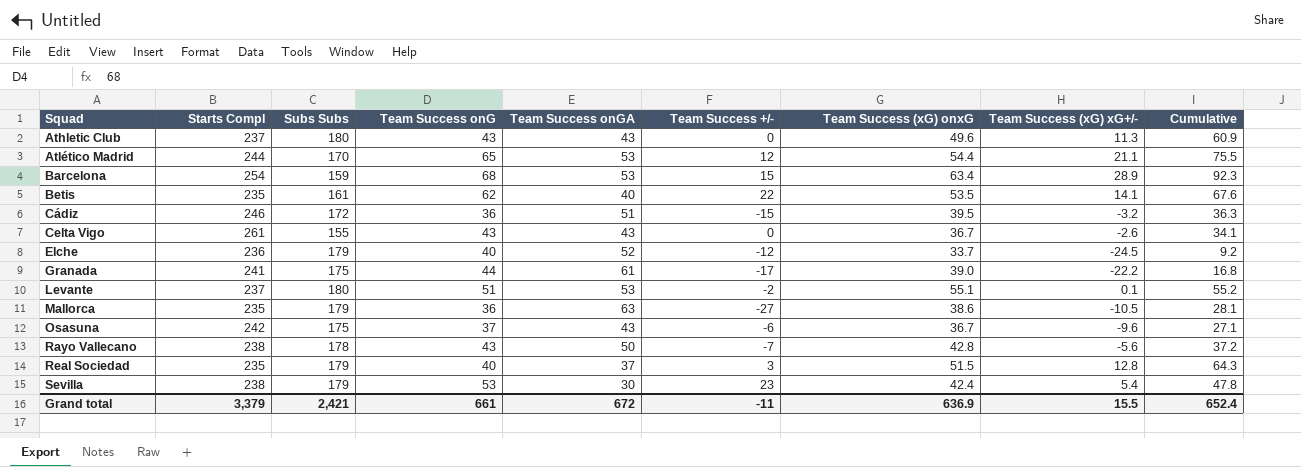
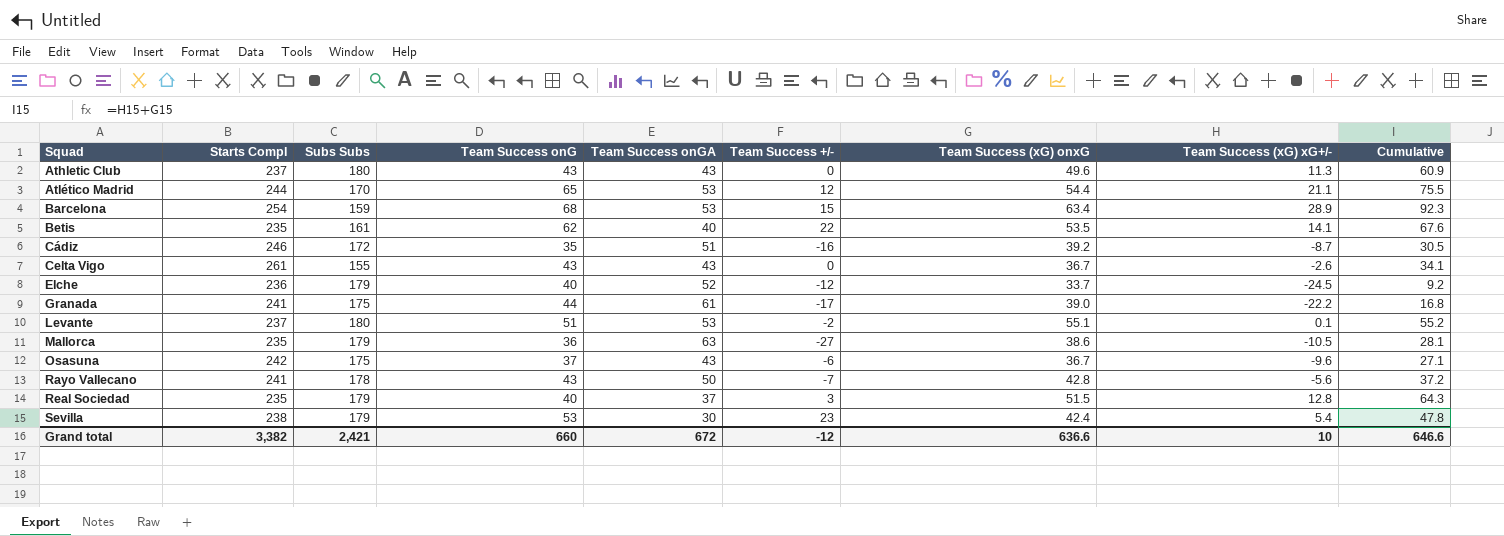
Cádiz | Team Success onG: 36 -> 35
Cádiz | Team Success +/-: -15 -> -16
Cádiz | Team Success (xG) onxG: 39.5 -> 39.2
Cádiz | Team Success (xG) xG+/-: -3.2 -> -8.7
Cádiz | Cumulative: 36.3 -> 30.5
Rayo Vallecano | Starts Compl: 238 -> 241
Grand total | Starts Compl: 3,379 -> 3,382
Grand total | Team Success onG: 661 -> 660
Grand total | Team Success +/-: -11 -> -12
Grand total | Team Success (xG) onxG: 636.9 -> 636.6
Grand total | Team Success (xG) xG+/-: 15.5 -> 10
Grand total | Cumulative: 652.4 -> 646.6

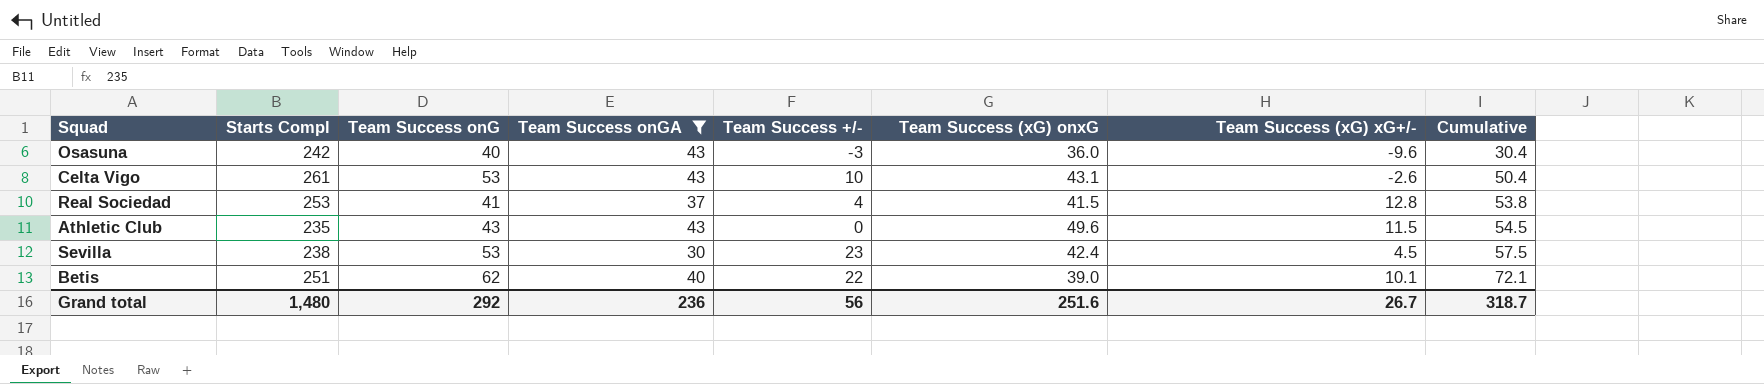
filter: none -> Team Success onGA <= 43
row order: Squad ascending -> Cumulative ascending
column Subs Subs | position: 3 -> none
column Cumulative | formula: [Team Success (xG) onxG] + [Team Success (xG) xG+/-] -> [Team Success onG] + [Team Success (xG) xG+/-]
Osasuna | Team Success onG: 37 -> 40
Osasuna | Team Success +/-: -6 -> -3
Osasuna | Team Success (xG) onxG: 36.7 -> 36.0
Celta Vigo | Team Success onG: 43 -> 53
Celta Vigo | Team Success +/-: 0 -> 10
Celta Vigo | Team Success (xG) onxG: 36.7 -> 43.1
Real Sociedad | Starts Compl: 235 -> 253
Real Sociedad | Team Success onG: 40 -> 41
Real Sociedad | Team Success +/-: 3 -> 4
Real Sociedad | Team Success (xG) onxG: 51.5 -> 41.5
Athletic Club | Starts Compl: 237 -> 235
Athletic Club | Team Success (xG) xG+/-: 11.3 -> 11.5
Sevilla | Team Success (xG) xG+/-: 5.4 -> 4.5
Betis | Starts Compl: 235 -> 251
Betis | Team Success (xG) onxG: 53.5 -> 39.0
Betis | Team Success (xG) xG+/-: 14.1 -> 10.1
Grand total | Starts Compl: 3,382 -> 1,480
Grand total | Team Success onG: 660 -> 292
Grand total | Team Success onGA: 672 -> 236
Grand total | Team Success +/-: -12 -> 56
Grand total | Team Success (xG) onxG: 636.6 -> 251.6
Grand total | Team Success (xG) xG+/-: 10 -> 26.7
Grand total | Cumulative: 646.6 -> 318.7

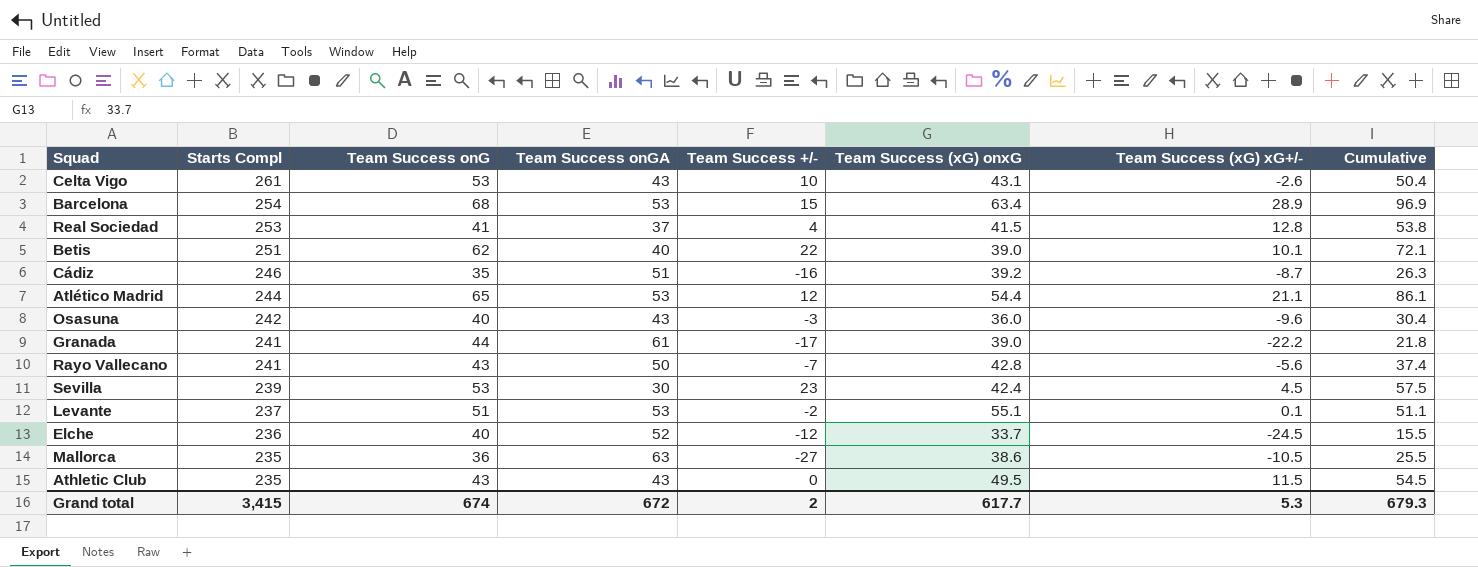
filter: Team Success onGA <= 43 -> none
row order: Cumulative ascending -> Starts Compl descending
Sevilla | Starts Compl: 238 -> 239
Athletic Club | Team Success (xG) onxG: 49.6 -> 49.5
Grand total | Starts Compl: 1,480 -> 3,415
Grand total | Team Success onG: 292 -> 674
Grand total | Team Success onGA: 236 -> 672
Grand total | Team Success +/-: 56 -> 2
Grand total | Team Success (xG) onxG: 251.6 -> 617.7
Grand total | Team Success (xG) xG+/-: 26.7 -> 5.3
Grand total | Cumulative: 318.7 -> 679.3

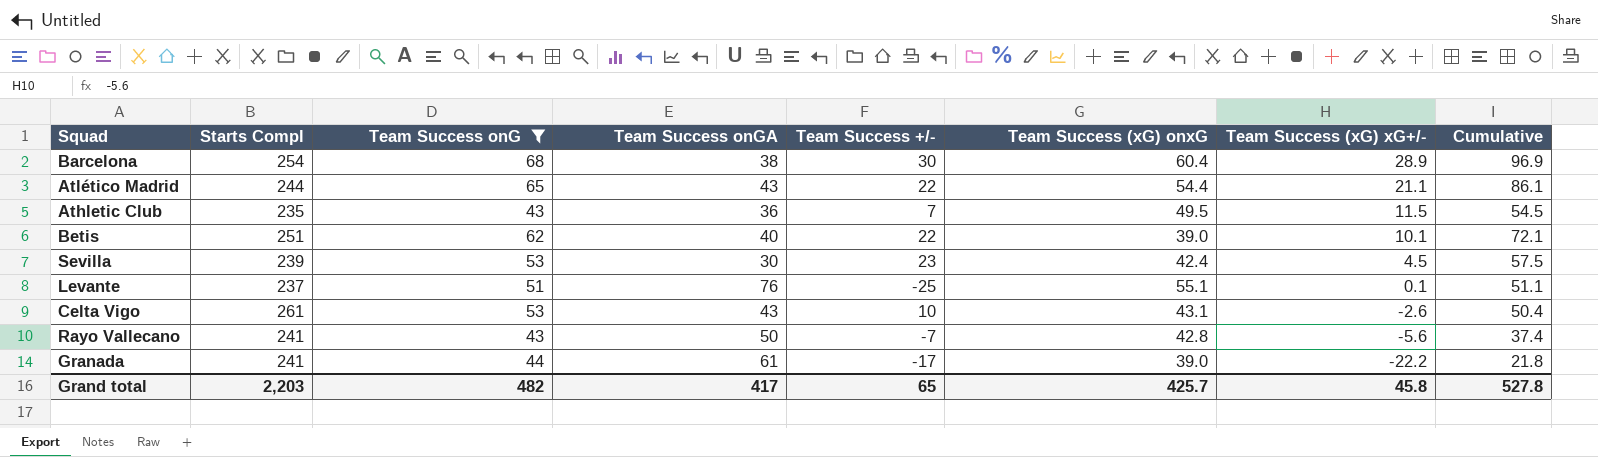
filter: none -> Team Success onG >= 43
row order: Starts Compl descending -> Team Success (xG) xG+/- descending
Barcelona | Team Success onGA: 53 -> 38
Barcelona | Team Success +/-: 15 -> 30
Barcelona | Team Success (xG) onxG: 63.4 -> 60.4
Atlético Madrid | Team Success onGA: 53 -> 43
Atlético Madrid | Team Success +/-: 12 -> 22
Athletic Club | Team Success onGA: 43 -> 36
Athletic Club | Team Success +/-: 0 -> 7
Levante | Team Success onGA: 53 -> 76
Levante | Team Success +/-: -2 -> -25
Grand total | Starts Compl: 3,415 -> 2,203
Grand total | Team Success onG: 674 -> 482
Grand total | Team Success onGA: 672 -> 417
Grand total | Team Success +/-: 2 -> 65
Grand total | Team Success (xG) onxG: 617.7 -> 425.7
Grand total | Team Success (xG) xG+/-: 5.3 -> 45.8
Grand total | Cumulative: 679.3 -> 527.8

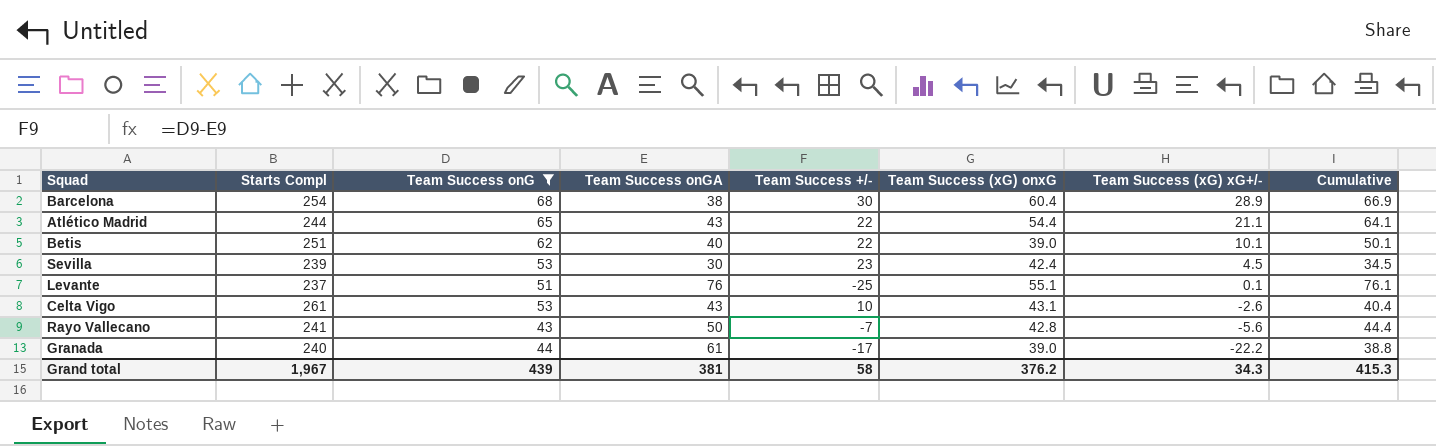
column Cumulative | formula: [Team Success onG] + [Team Success (xG) xG+/-] -> [Team Success onGA] + [Team Success (xG) xG+/-]
row Athletic Club: 235 | 43 | 36 | 7 | 49.5 | 11.5 | 54.5 -> none
Granada | Starts Compl: 241 -> 240
Grand total | Starts Compl: 2,203 -> 1,967
Grand total | Team Success onG: 482 -> 439
Grand total | Team Success onGA: 417 -> 381
Grand total | Team Success +/-: 65 -> 58
Grand total | Team Success (xG) onxG: 425.7 -> 376.2
Grand total | Team Success (xG) xG+/-: 45.8 -> 34.3
Grand total | Cumulative: 527.8 -> 415.3

